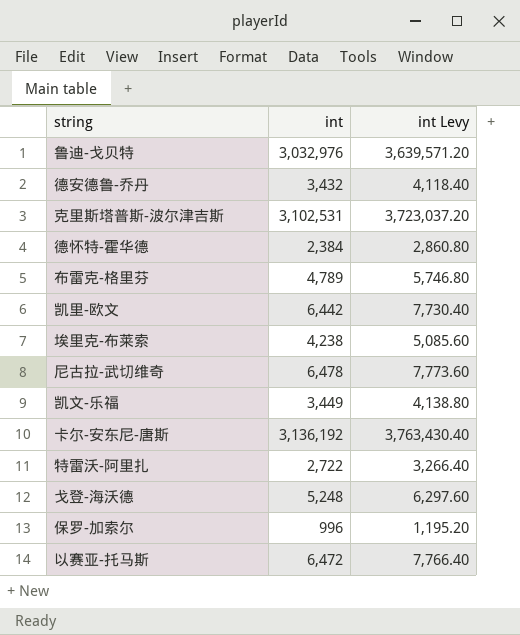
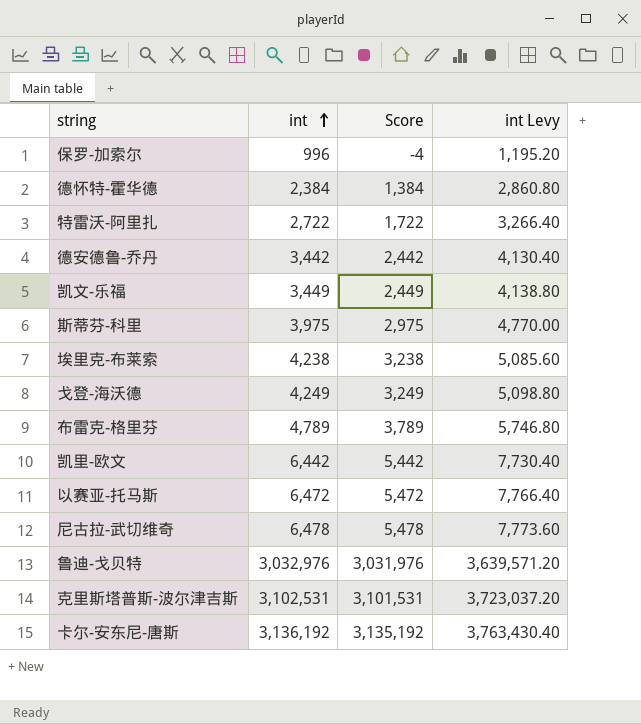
row order: none -> int ascending
column Score | formula: none -> [int] - 1000
德安德鲁-乔丹 | int: 3,432 -> 3,442
德安德鲁-乔丹 | int Levy: 4,118.40 -> 4,130.40
row 斯蒂芬-科里: none -> 3,975 | 2,975 | 4,770.00
戈登-海沃德 | int: 5,248 -> 4,249
戈登-海沃德 | int Levy: 6,297.60 -> 5,098.80

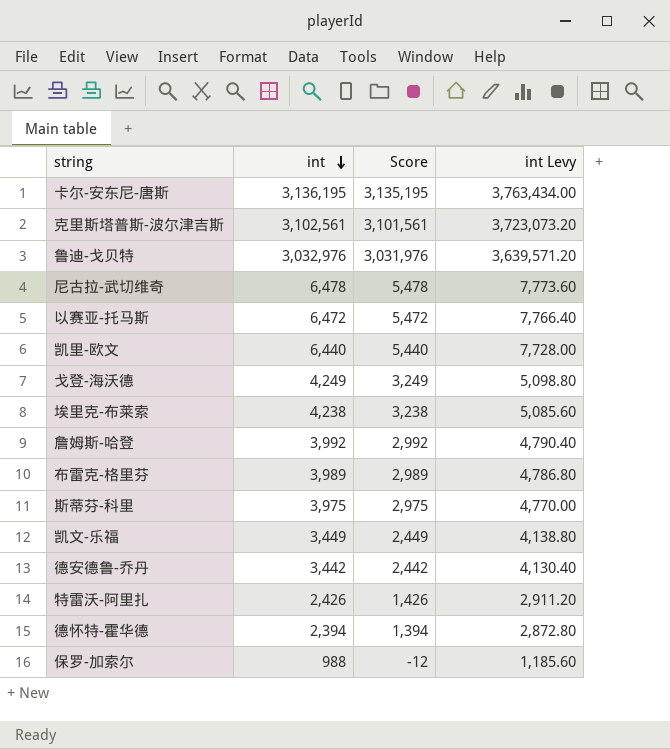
row order: int ascending -> int descending
卡尔-安东尼-唐斯 | int: 3,136,192 -> 3,136,195
卡尔-安东尼-唐斯 | Score: 3,135,192 -> 3,135,195
卡尔-安东尼-唐斯 | int Levy: 3,763,430.40 -> 3,763,434.00
克里斯塔普斯-波尔津吉斯 | int: 3,102,531 -> 3,102,561
克里斯塔普斯-波尔津吉斯 | Score: 3,101,531 -> 3,101,561
克里斯塔普斯-波尔津吉斯 | int Levy: 3,723,037.20 -> 3,723,073.20
凯里-欧文 | int: 6,442 -> 6,440
凯里-欧文 | Score: 5,442 -> 5,440
凯里-欧文 | int Levy: 7,730.40 -> 7,728.00
row 詹姆斯-哈登: none -> 3,992 | 2,992 | 4,790.40
布雷克-格里芬 | int: 4,789 -> 3,989
布雷克-格里芬 | Score: 3,789 -> 2,989
布雷克-格里芬 | int Levy: 5,746.80 -> 4,786.80
特雷沃-阿里扎 | int: 2,722 -> 2,426
特雷沃-阿里扎 | Score: 1,722 -> 1,426
特雷沃-阿里扎 | int Levy: 3,266.40 -> 2,911.20
德怀特-霍华德 | int: 2,384 -> 2,394
德怀特-霍华德 | Score: 1,384 -> 1,394
德怀特-霍华德 | int Levy: 2,860.80 -> 2,872.80
保罗-加索尔 | int: 996 -> 988
保罗-加索尔 | Score: -4 -> -12
保罗-加索尔 | int Levy: 1,195.20 -> 1,185.60

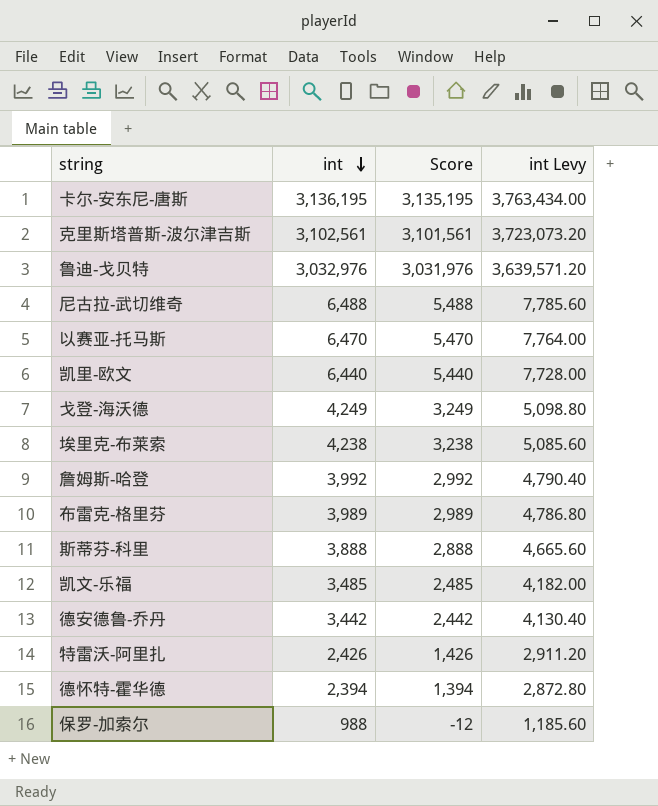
尼古拉-武切维奇 | int: 6,478 -> 6,488
尼古拉-武切维奇 | Score: 5,478 -> 5,488
尼古拉-武切维奇 | int Levy: 7,773.60 -> 7,785.60
以赛亚-托马斯 | int: 6,472 -> 6,470
以赛亚-托马斯 | Score: 5,472 -> 5,470
以赛亚-托马斯 | int Levy: 7,766.40 -> 7,764.00
斯蒂芬-科里 | int: 3,975 -> 3,888
斯蒂芬-科里 | Score: 2,975 -> 2,888
斯蒂芬-科里 | int Levy: 4,770.00 -> 4,665.60
凯文-乐福 | int: 3,449 -> 3,485
凯文-乐福 | Score: 2,449 -> 2,485
凯文-乐福 | int Levy: 4,138.80 -> 4,182.00

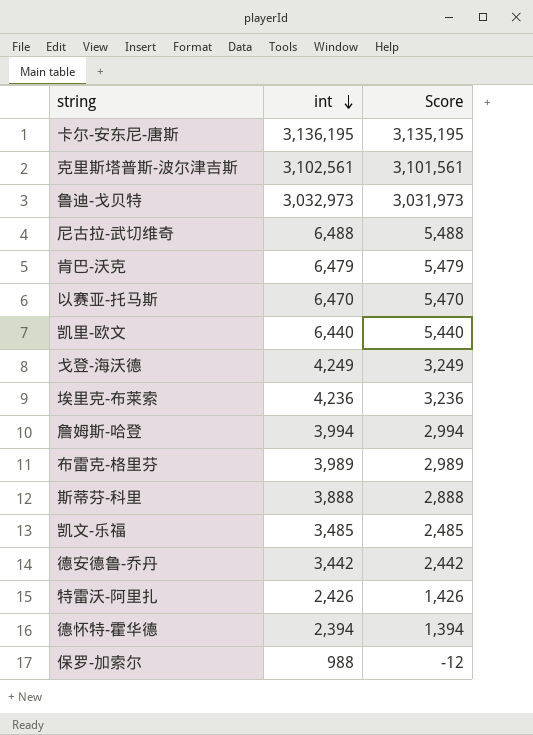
column int Levy | formula: [int] * 1.2 -> none
鲁迪-戈贝特 | int: 3,032,976 -> 3,032,973
鲁迪-戈贝特 | Score: 3,031,976 -> 3,031,973
row 肯巴-沃克: none -> 6,479 | 5,479
埃里克-布莱索 | int: 4,238 -> 4,236
埃里克-布莱索 | Score: 3,238 -> 3,236
詹姆斯-哈登 | int: 3,992 -> 3,994
詹姆斯-哈登 | Score: 2,992 -> 2,994

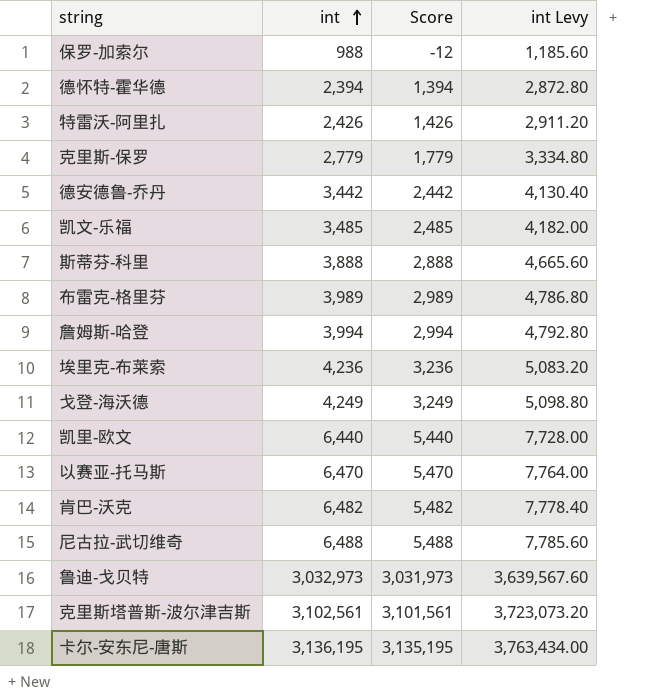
row order: int descending -> int ascending
column int Levy | formula: none -> [int] * 1.2
row 克里斯-保罗: none -> 2,779 | 1,779 | 3,334.80
肯巴-沃克 | int: 6,479 -> 6,482
肯巴-沃克 | Score: 5,479 -> 5,482

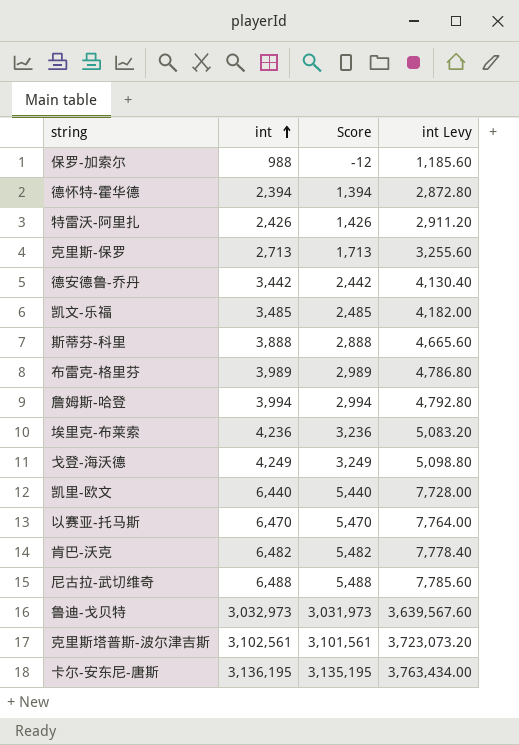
克里斯-保罗 | int: 2,779 -> 2,713
克里斯-保罗 | Score: 1,779 -> 1,713
克里斯-保罗 | int Levy: 3,334.80 -> 3,255.60

